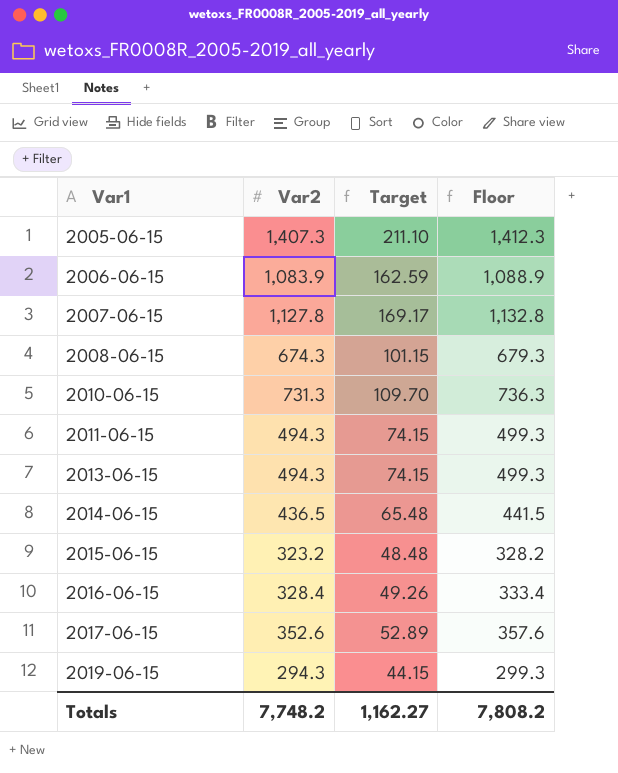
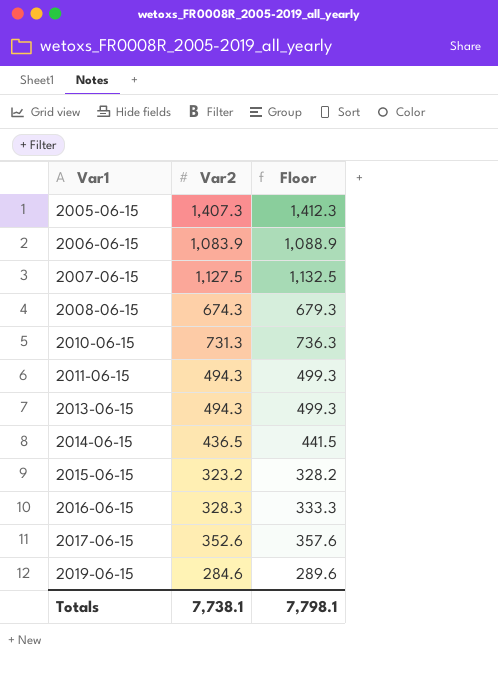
column Target | formula: [Var2] * 0.15 -> none
2007-06-15 | Var2: 1,127.8 -> 1,127.5
2007-06-15 | Floor: 1,132.8 -> 1,132.5
2016-06-15 | Var2: 328.4 -> 328.3
2016-06-15 | Floor: 333.4 -> 333.3
2019-06-15 | Var2: 294.3 -> 284.6
2019-06-15 | Floor: 299.3 -> 289.6
Totals | Var2: 7,748.2 -> 7,738.1
Totals | Floor: 7,808.2 -> 7,798.1

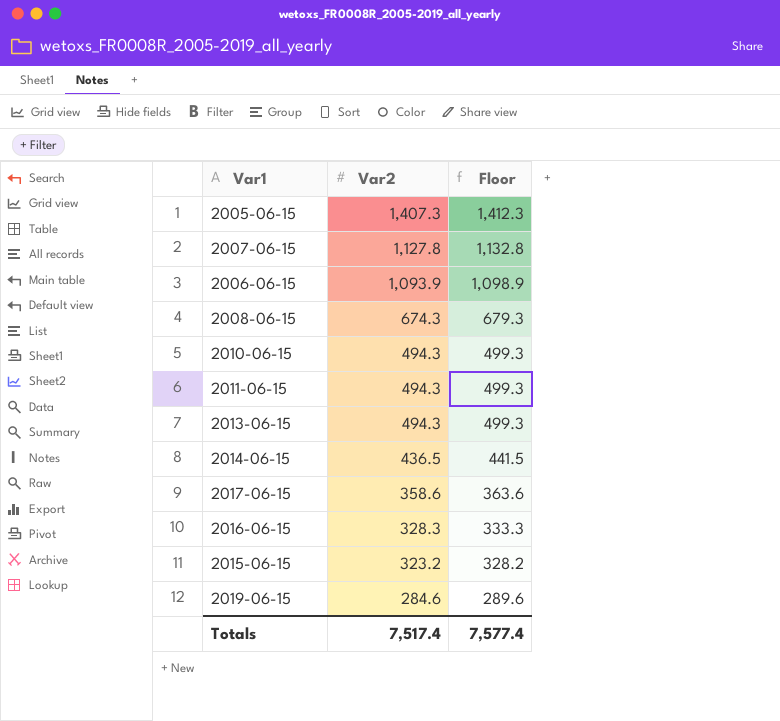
row order: Var1 ascending -> Var2 descending
2007-06-15 | Var2: 1,127.5 -> 1,127.8
2007-06-15 | Floor: 1,132.5 -> 1,132.8
2006-06-15 | Var2: 1,083.9 -> 1,093.9
2006-06-15 | Floor: 1,088.9 -> 1,098.9
2010-06-15 | Var2: 731.3 -> 494.3
2010-06-15 | Floor: 736.3 -> 499.3
2017-06-15 | Var2: 352.6 -> 358.6
2017-06-15 | Floor: 357.6 -> 363.6
Totals | Var2: 7,738.1 -> 7,517.4
Totals | Floor: 7,798.1 -> 7,577.4

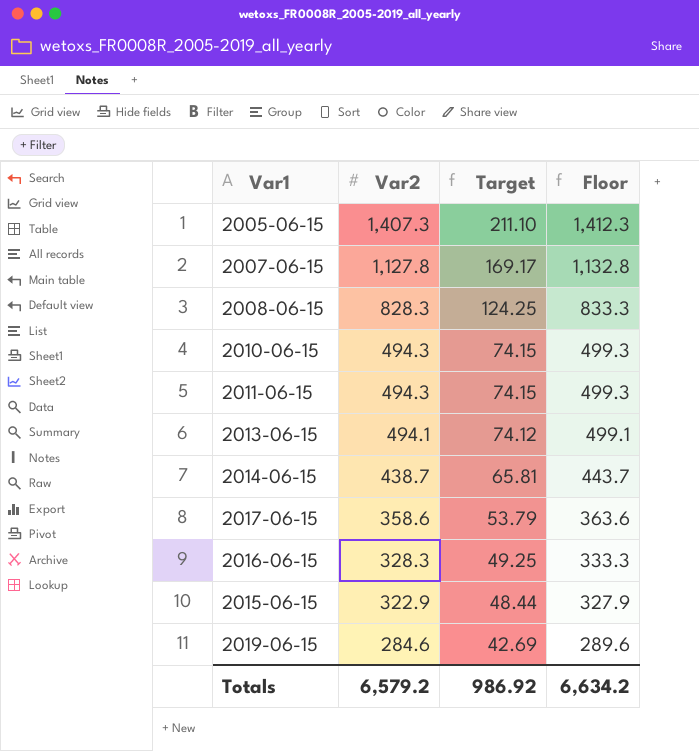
column Target | formula: none -> [Var2] * 0.15
row 2006-06-15: 1,093.9 | 1,098.9 -> none
2008-06-15 | Var2: 674.3 -> 828.3
2008-06-15 | Floor: 679.3 -> 833.3
2013-06-15 | Var2: 494.3 -> 494.1
2013-06-15 | Floor: 499.3 -> 499.1
2014-06-15 | Var2: 436.5 -> 438.7
2014-06-15 | Floor: 441.5 -> 443.7
2015-06-15 | Var2: 323.2 -> 322.9
2015-06-15 | Floor: 328.2 -> 327.9
Totals | Var2: 7,517.4 -> 6,579.2
Totals | Floor: 7,577.4 -> 6,634.2

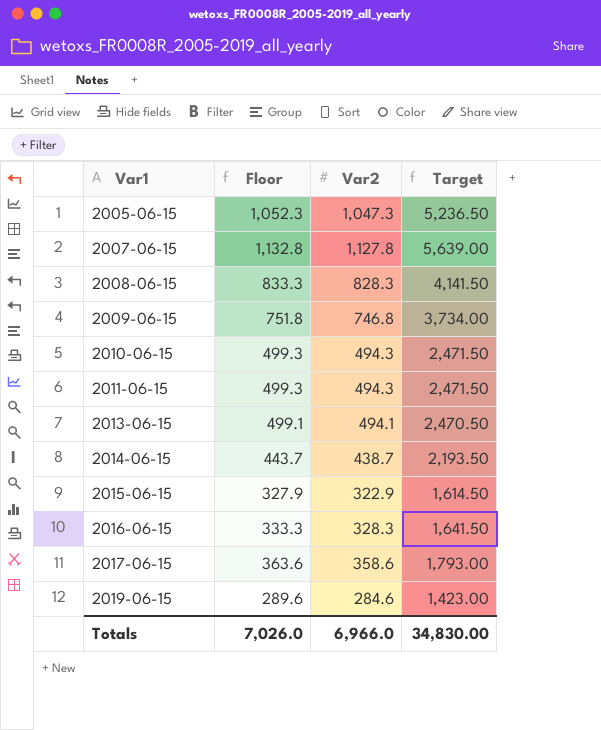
row order: Var2 descending -> Var1 ascending
column Floor | position: 4 -> 2
column Target | formula: [Var2] * 0.15 -> [Var2] * 5
2005-06-15 | Floor: 1,412.3 -> 1,052.3
2005-06-15 | Var2: 1,407.3 -> 1,047.3
row 2009-06-15: none -> 751.8 | 746.8 | 3,734.00
Totals | Floor: 6,634.2 -> 7,026.0
Totals | Var2: 6,579.2 -> 6,966.0
Totals | Target: 986.92 -> 34,830.00

